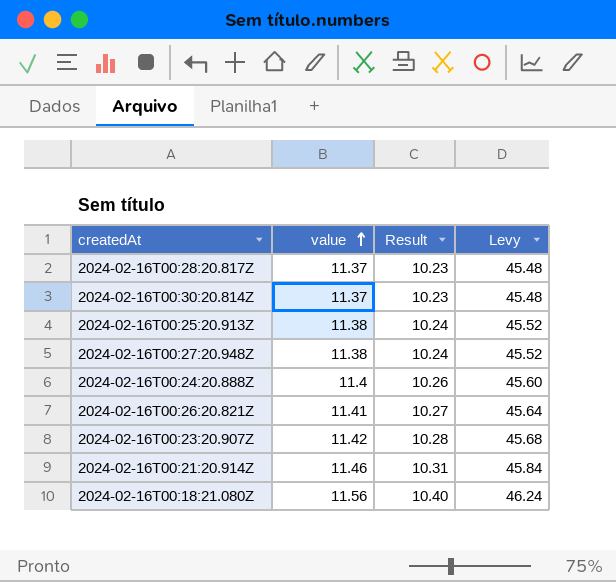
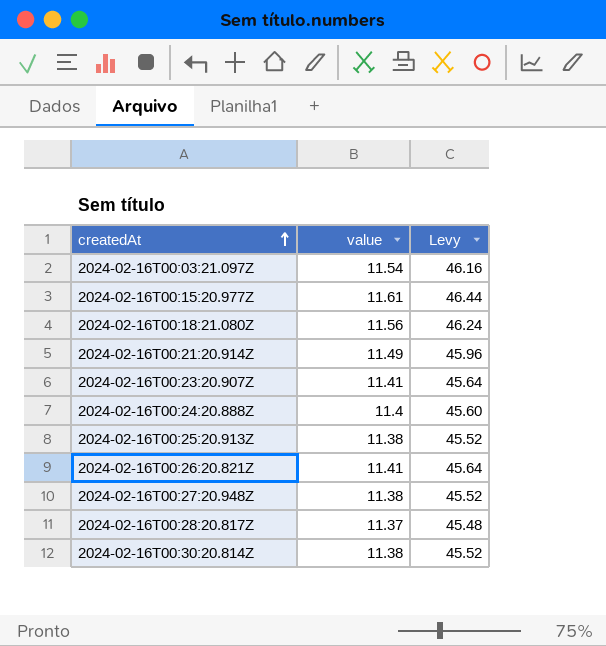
row order: value ascending -> createdAt ascending
column Result | formula: [value] * 0.9 -> none
row 2024-02-16T00:03:21.097Z: none -> 11.54 | 46.16
row 2024-02-16T00:15:20.977Z: none -> 11.61 | 46.44
2024-02-16T00:21:20.914Z | value: 11.46 -> 11.49
2024-02-16T00:21:20.914Z | Levy: 45.84 -> 45.96
2024-02-16T00:23:20.907Z | value: 11.42 -> 11.41
2024-02-16T00:23:20.907Z | Levy: 45.68 -> 45.64
2024-02-16T00:30:20.814Z | value: 11.37 -> 11.38
2024-02-16T00:30:20.814Z | Levy: 45.48 -> 45.52

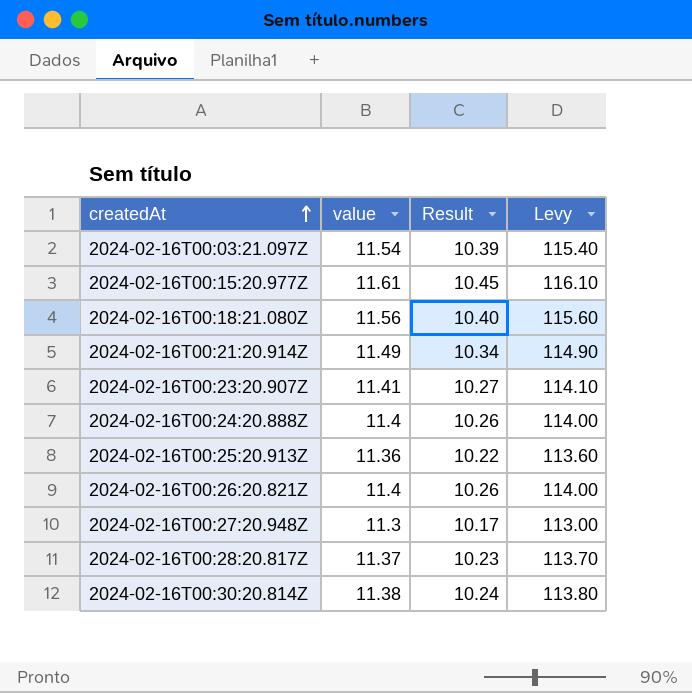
column Result | formula: none -> [value] * 0.9
column Levy | formula: [value] * 4 -> [value] * 10
2024-02-16T00:25:20.913Z | value: 11.38 -> 11.36
2024-02-16T00:26:20.821Z | value: 11.41 -> 11.4
2024-02-16T00:27:20.948Z | value: 11.38 -> 11.3

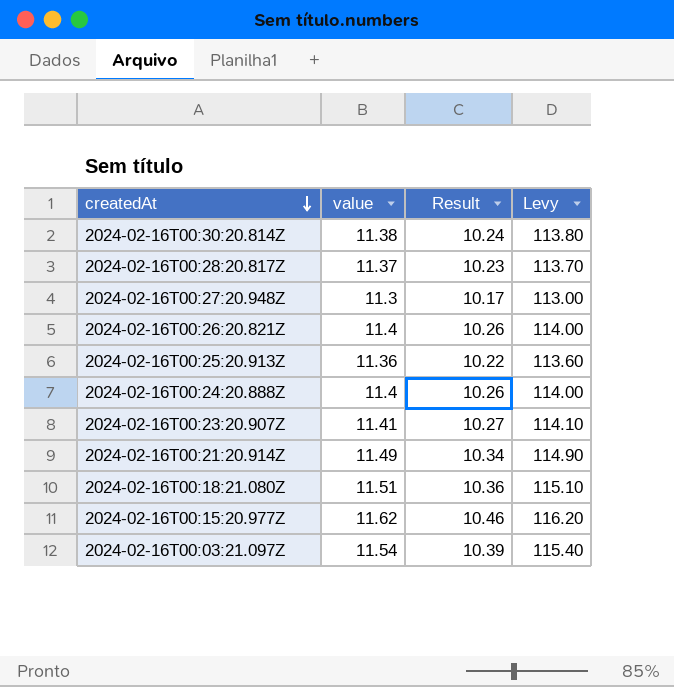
row order: createdAt ascending -> createdAt descending
2024-02-16T00:18:21.080Z | value: 11.56 -> 11.51
2024-02-16T00:18:21.080Z | Result: 10.40 -> 10.36
2024-02-16T00:18:21.080Z | Levy: 115.60 -> 115.10
2024-02-16T00:15:20.977Z | value: 11.61 -> 11.62
2024-02-16T00:15:20.977Z | Result: 10.45 -> 10.46
2024-02-16T00:15:20.977Z | Levy: 116.10 -> 116.20

